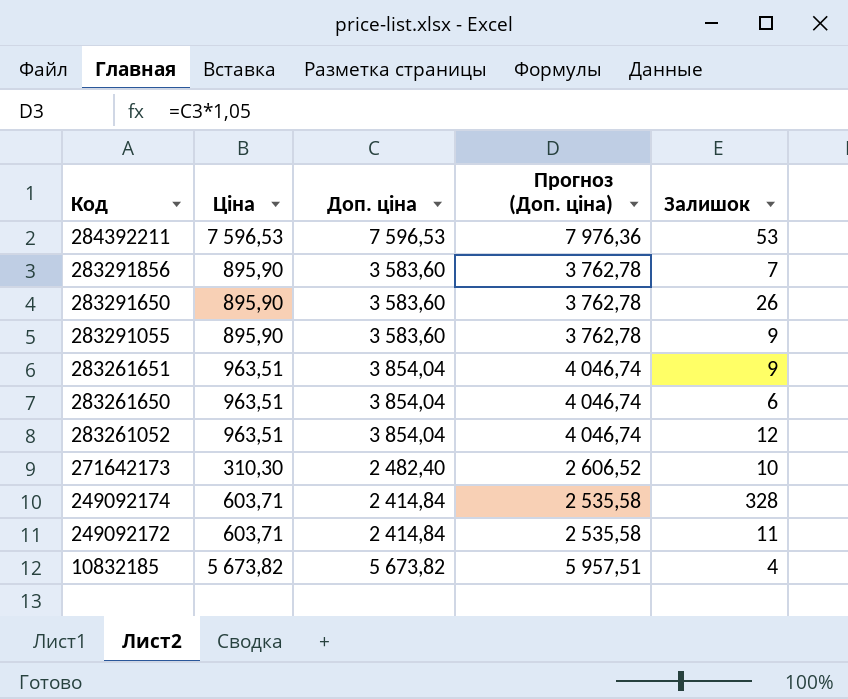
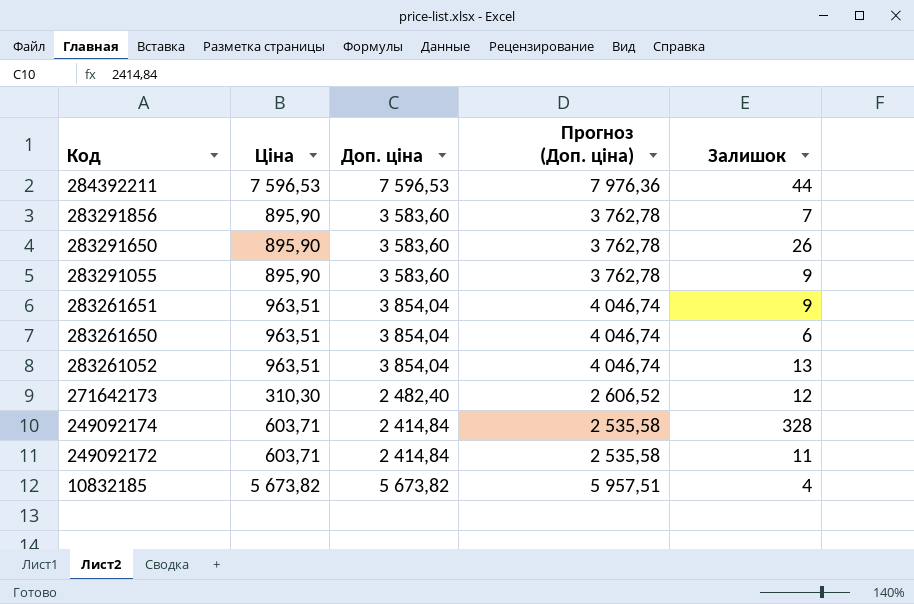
284392211 | Залишок: 53 -> 44
283261052 | Залишок: 12 -> 13
271642173 | Залишок: 10 -> 12

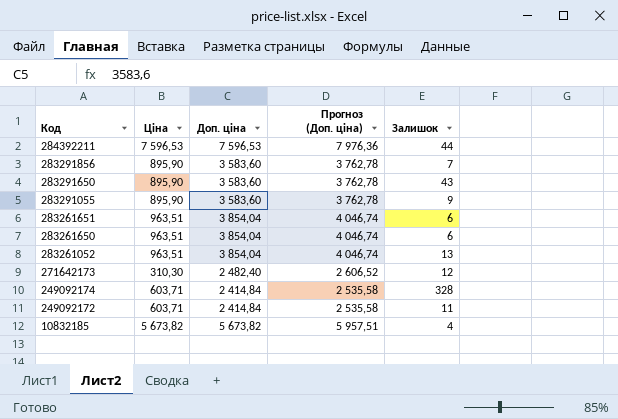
283291650 | Залишок: 26 -> 43
283261651 | Залишок: 9 -> 6

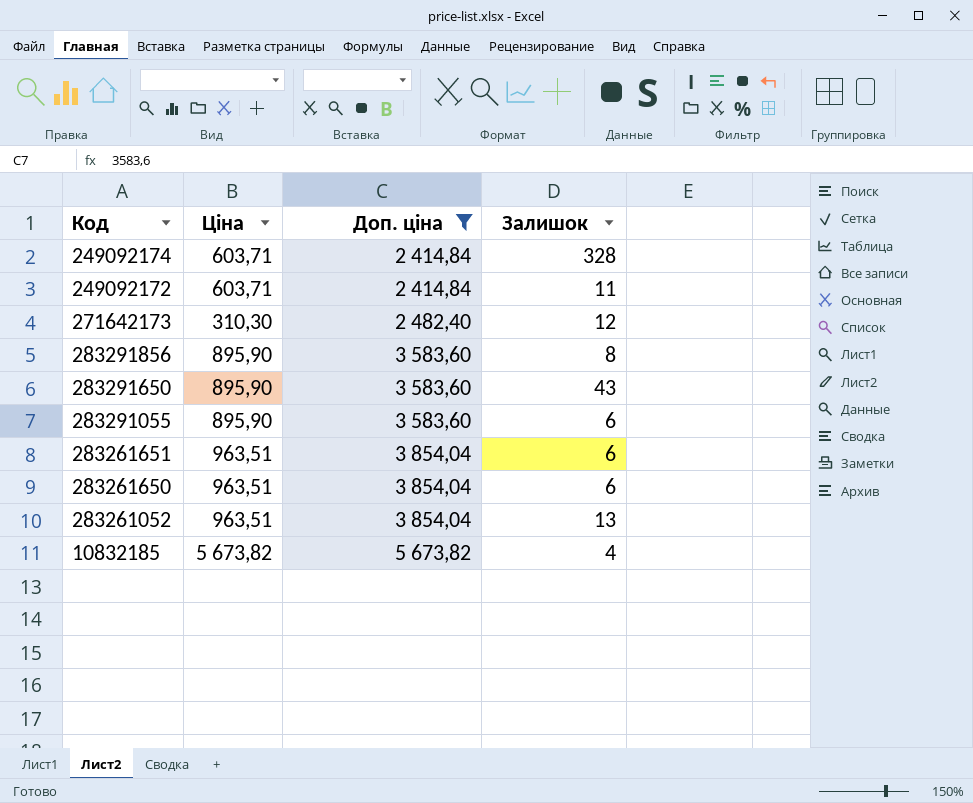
filter: none -> Доп. ціна != 7 596,53
row order: Код descending -> Доп. ціна ascending
column Прогноз (Доп. ціна) | formula: [Доп. ціна] * 1,05 -> none
283291856 | Залишок: 7 -> 8
283291055 | Залишок: 9 -> 6

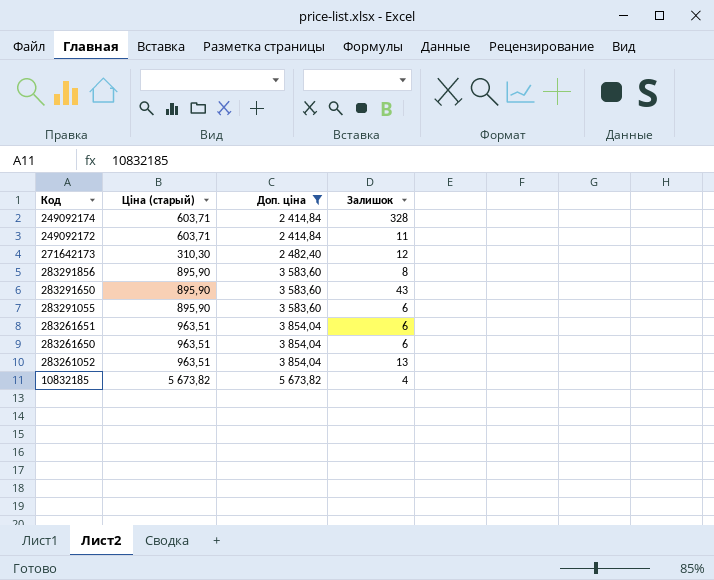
column name: Ціна -> Ціна (старый)

